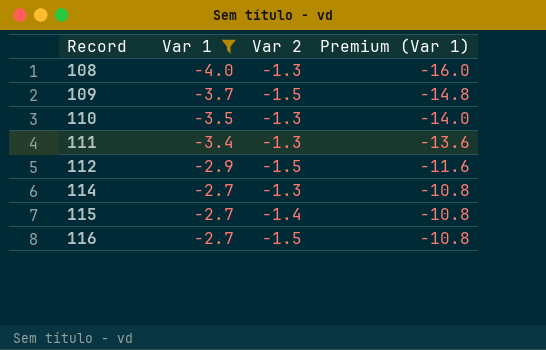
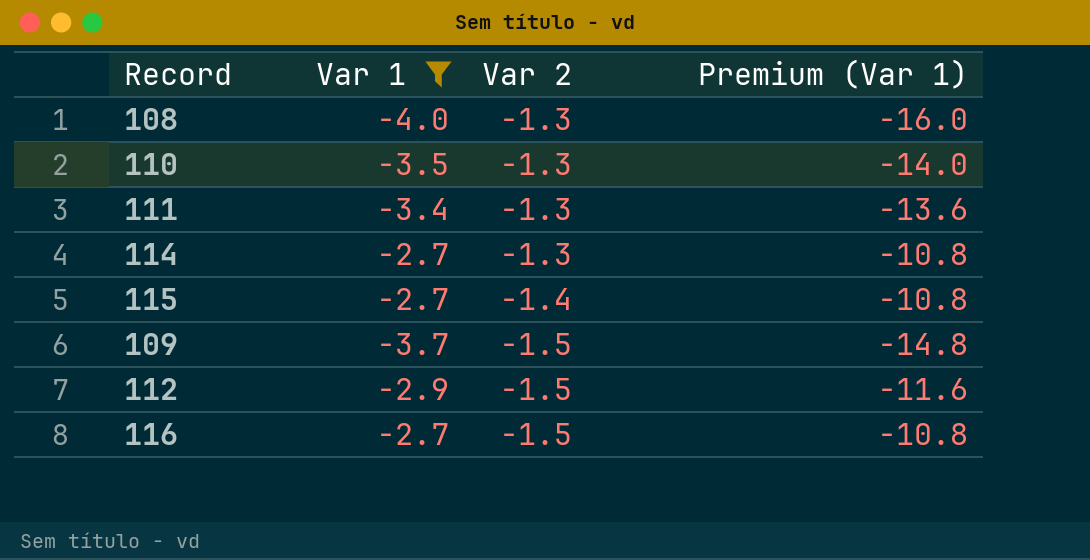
row order: Record ascending -> Var 2 descending

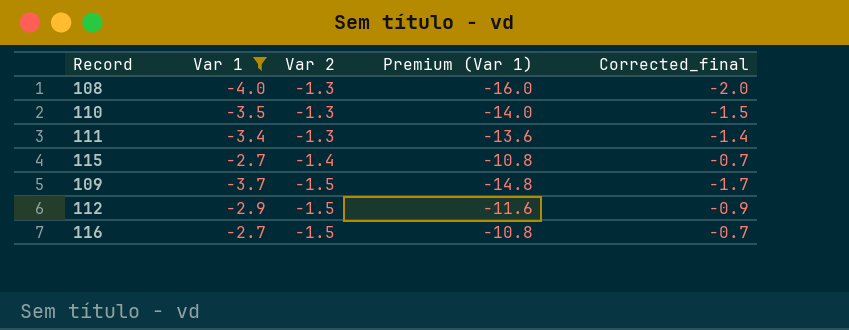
column Corrected_final | formula: none -> [Var 1] + 2
row 114: -2.7 | -1.3 | -10.8 -> none

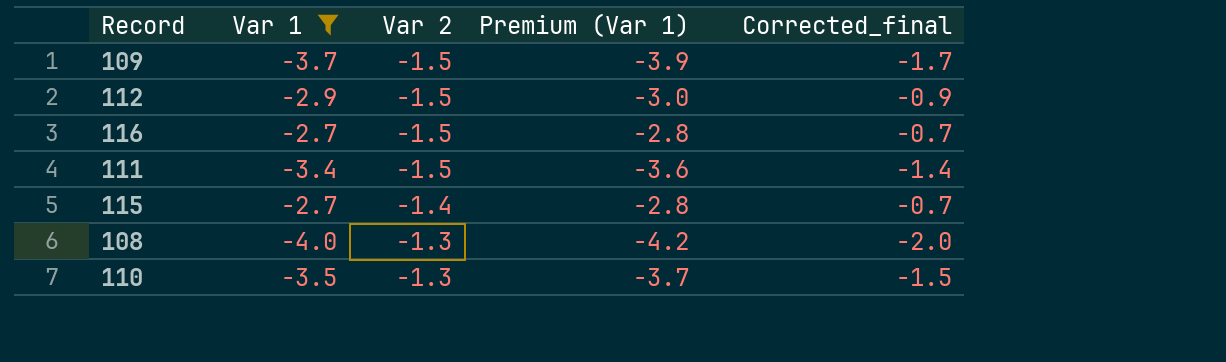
row order: Var 2 descending -> Var 2 ascending
column Premium (Var 1) | formula: [Var 1] * 4 -> [Var 1] * 1.05
111 | Var 2: -1.3 -> -1.5

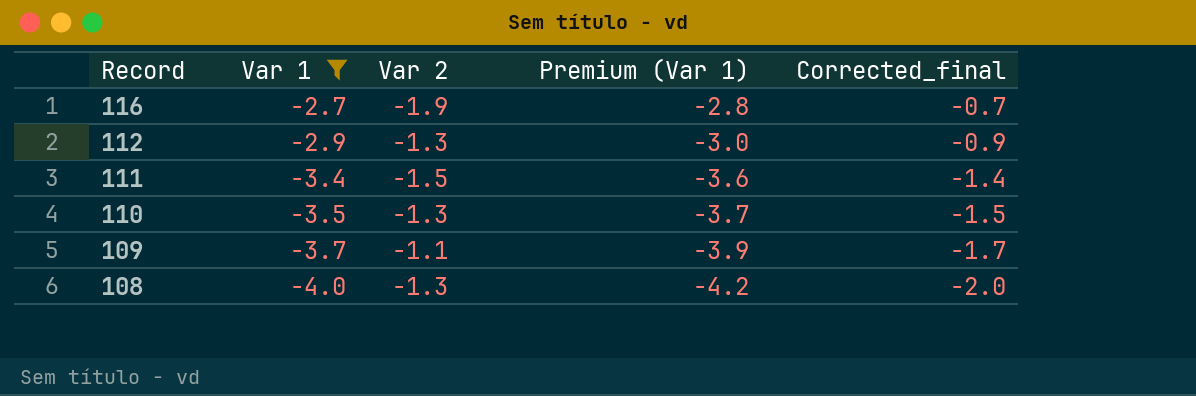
row order: Var 2 ascending -> Record descending
row 115: -2.7 | -1.4 | -2.8 | -0.7 -> none
116 | Var 2: -1.5 -> -1.9
112 | Var 2: -1.5 -> -1.3
109 | Var 2: -1.5 -> -1.1

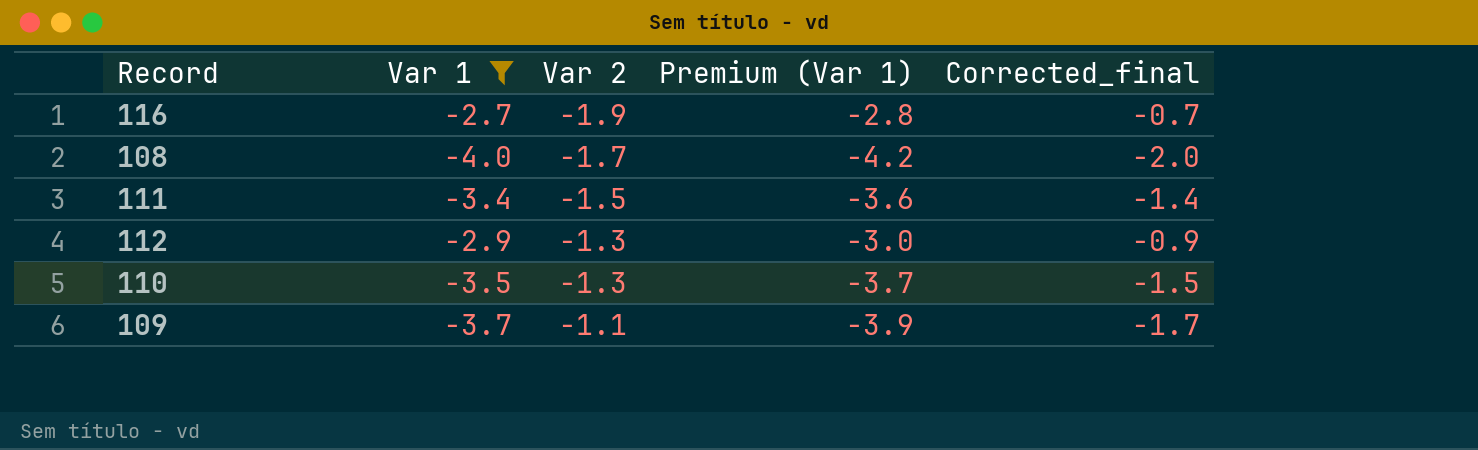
row order: Record descending -> Var 2 ascending
108 | Var 2: -1.3 -> -1.7

